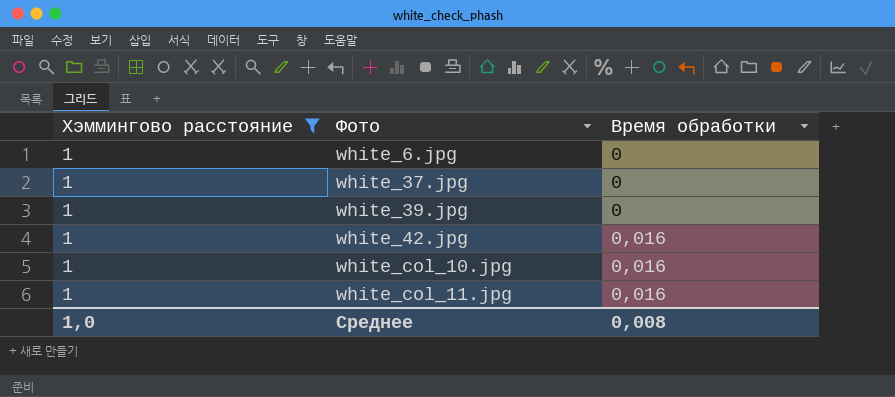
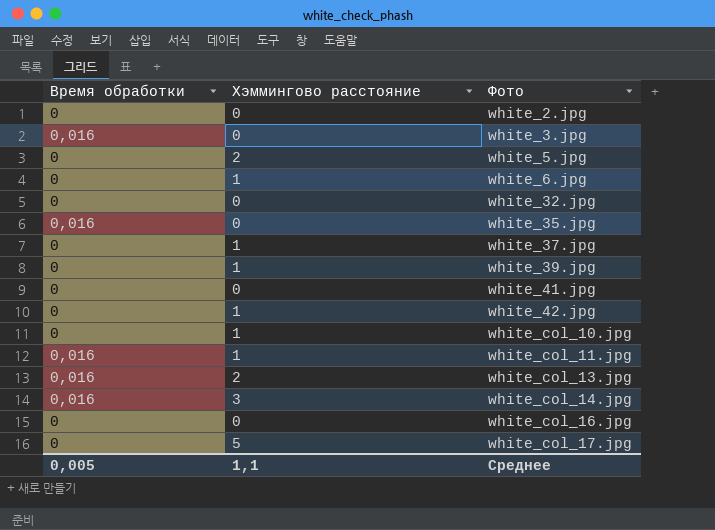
filter: Хэммингово расстояние = 1 -> none
column Время обработки | position: 3 -> 1
white_42.jpg | Время обработки: 0,016 -> 0
white_col_10.jpg | Время обработки: 0,016 -> 0
Среднее | Время обработки: 0,008 -> 0,005
Среднее | Хэммингово расстояние: 1,0 -> 1,1

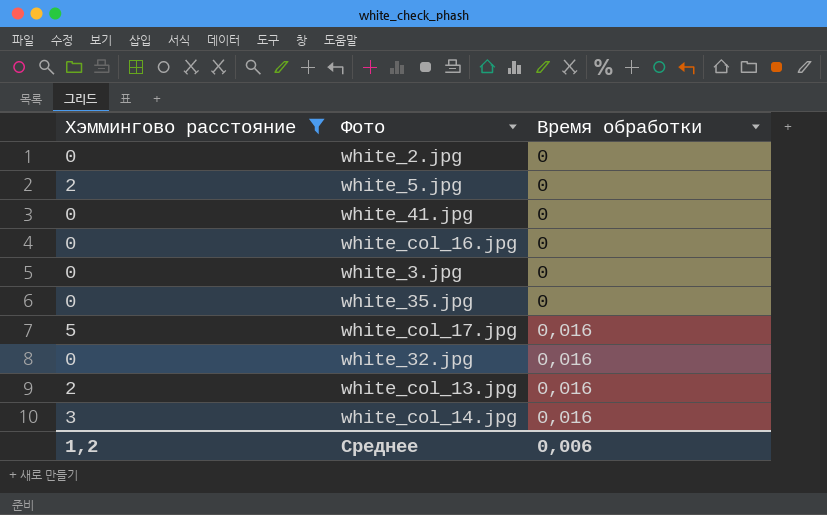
filter: none -> Хэммингово расстояние != 1
row order: Фото ascending -> Время обработки ascending
column Время обработки | position: 1 -> 3
white_3.jpg | Время обработки: 0,016 -> 0
white_35.jpg | Время обработки: 0,016 -> 0
white_col_17.jpg | Время обработки: 0 -> 0,016
white_32.jpg | Время обработки: 0 -> 0,016
Среднее | Хэммингово расстояние: 1,1 -> 1,2
Среднее | Время обработки: 0,005 -> 0,006

